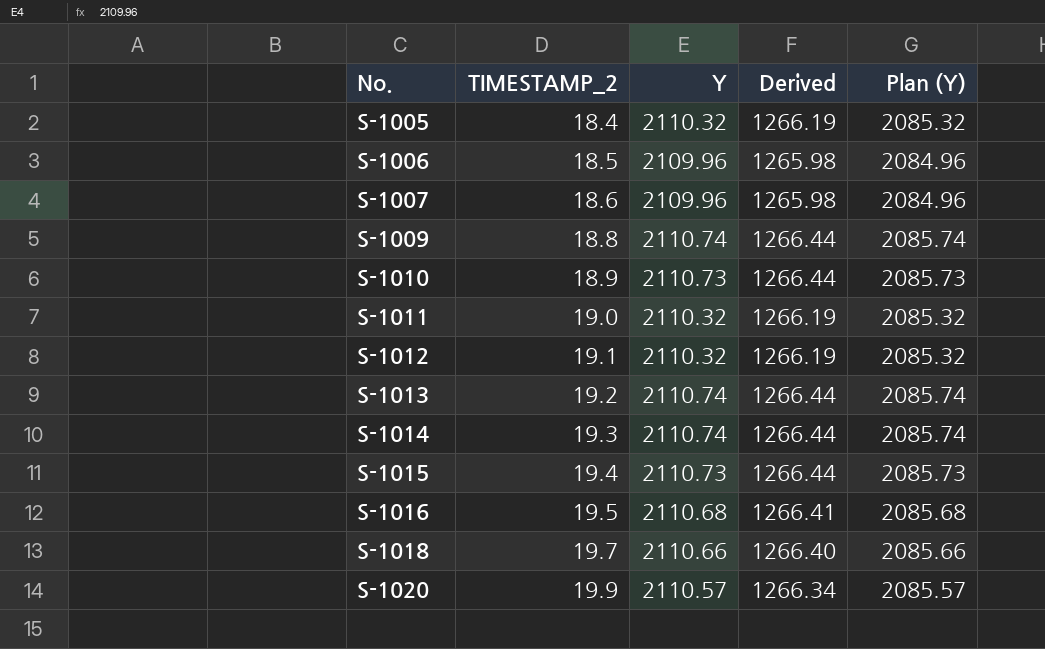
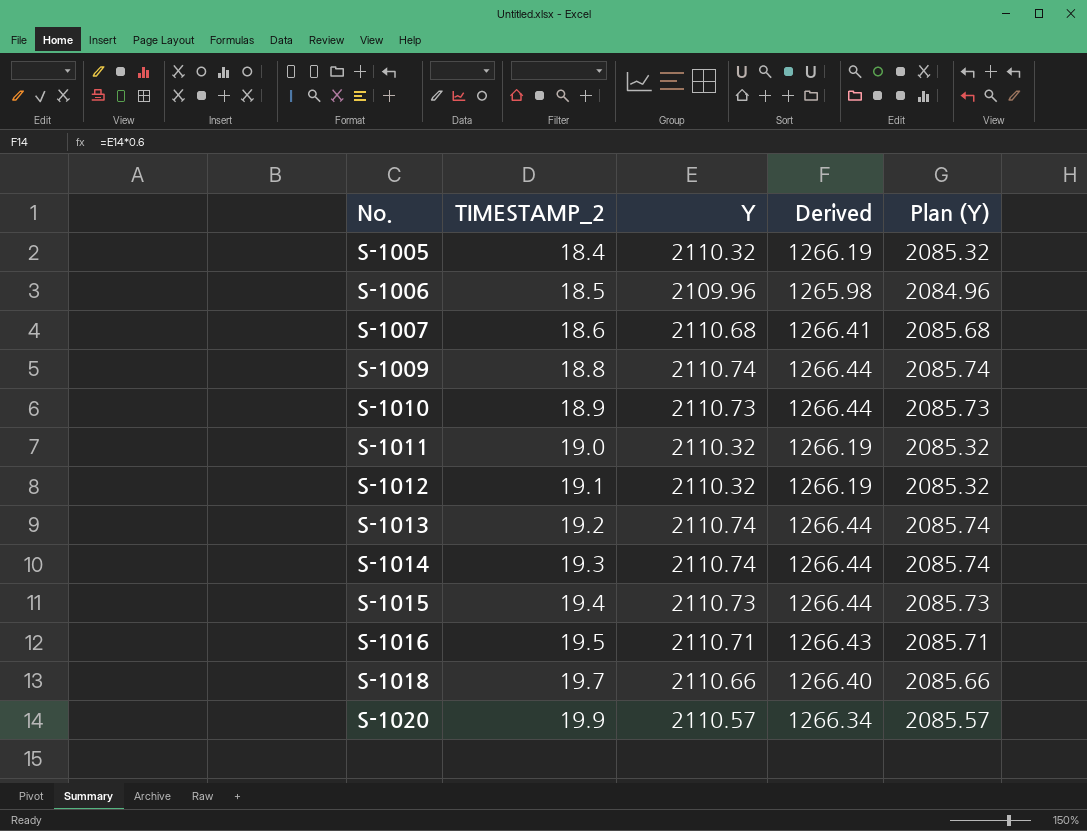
S-1007 | Y: 2109.96 -> 2110.68
S-1007 | Derived: 1265.98 -> 1266.41
S-1007 | Plan (Y): 2084.96 -> 2085.68
S-1016 | Y: 2110.68 -> 2110.71
S-1016 | Derived: 1266.41 -> 1266.43
S-1016 | Plan (Y): 2085.68 -> 2085.71

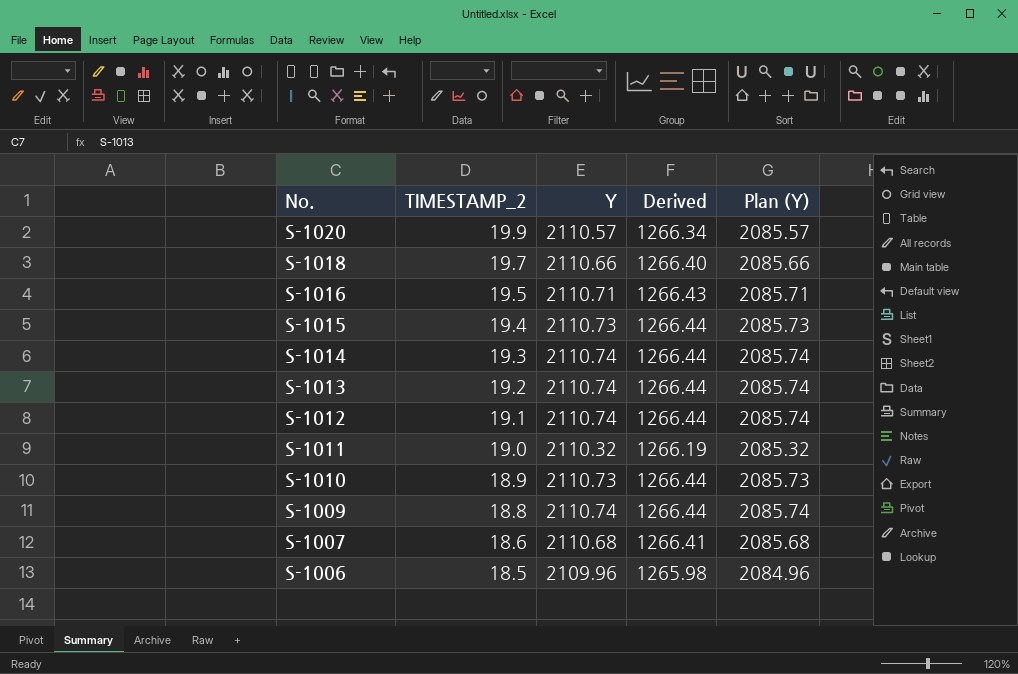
row order: No. ascending -> No. descending
row S-1005: 18.4 | 2110.32 | 1266.19 | 2085.32 -> none
S-1012 | Y: 2110.32 -> 2110.74
S-1012 | Derived: 1266.19 -> 1266.44
S-1012 | Plan (Y): 2085.32 -> 2085.74

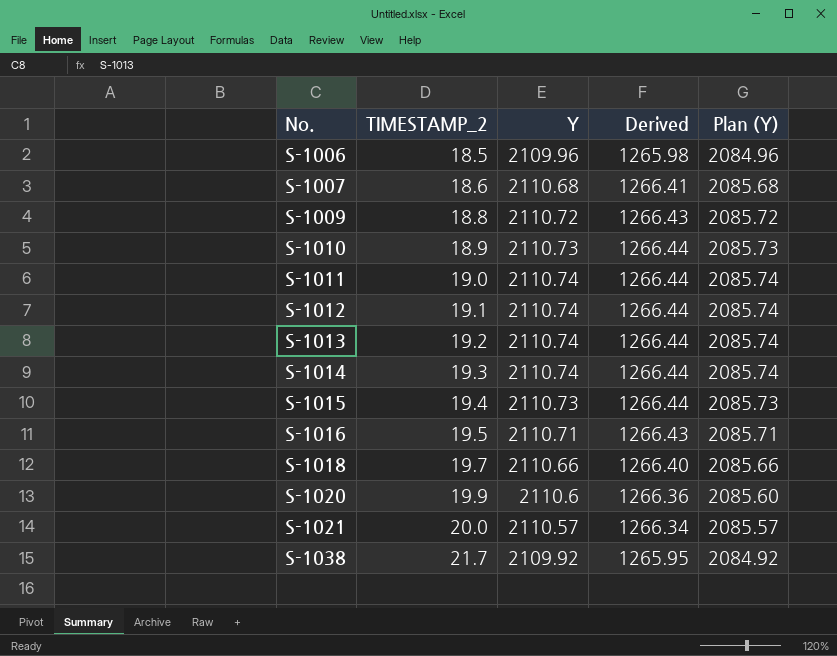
row order: No. descending -> No. ascending
S-1009 | Y: 2110.74 -> 2110.72
S-1009 | Derived: 1266.44 -> 1266.43
S-1009 | Plan (Y): 2085.74 -> 2085.72
S-1011 | Y: 2110.32 -> 2110.74
S-1011 | Derived: 1266.19 -> 1266.44
S-1011 | Plan (Y): 2085.32 -> 2085.74
S-1020 | Y: 2110.57 -> 2110.6
S-1020 | Derived: 1266.34 -> 1266.36
S-1020 | Plan (Y): 2085.57 -> 2085.60
row S-1021: none -> 20.0 | 2110.57 | 1266.34 | 2085.57
row S-1038: none -> 21.7 | 2109.92 | 1265.95 | 2084.92

